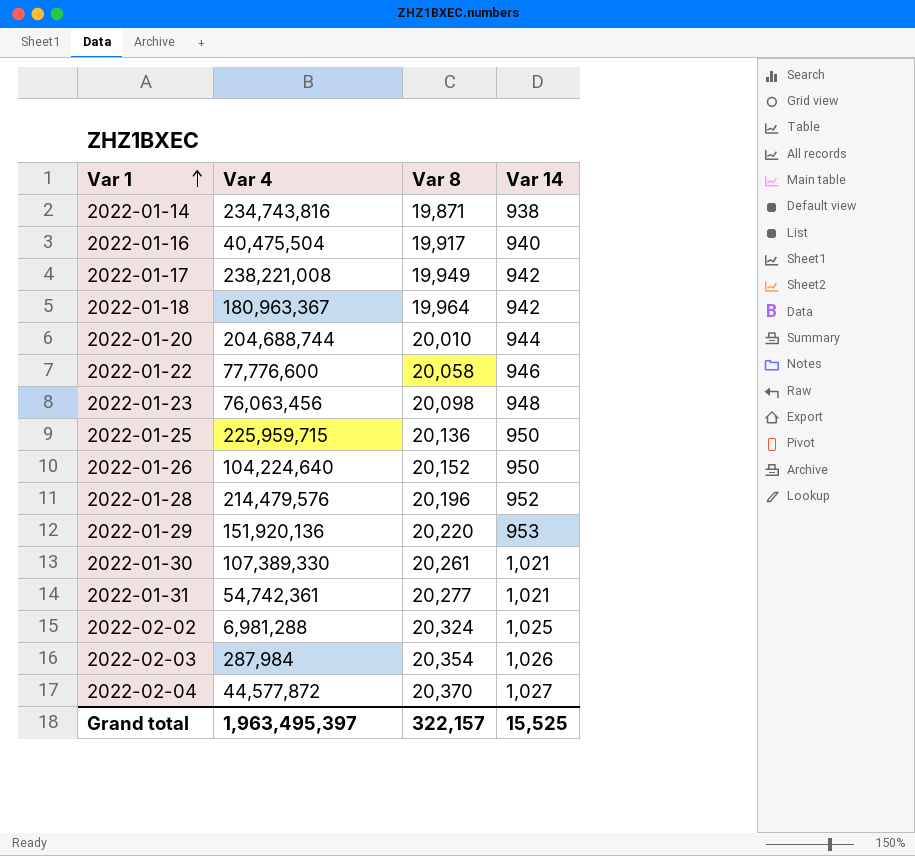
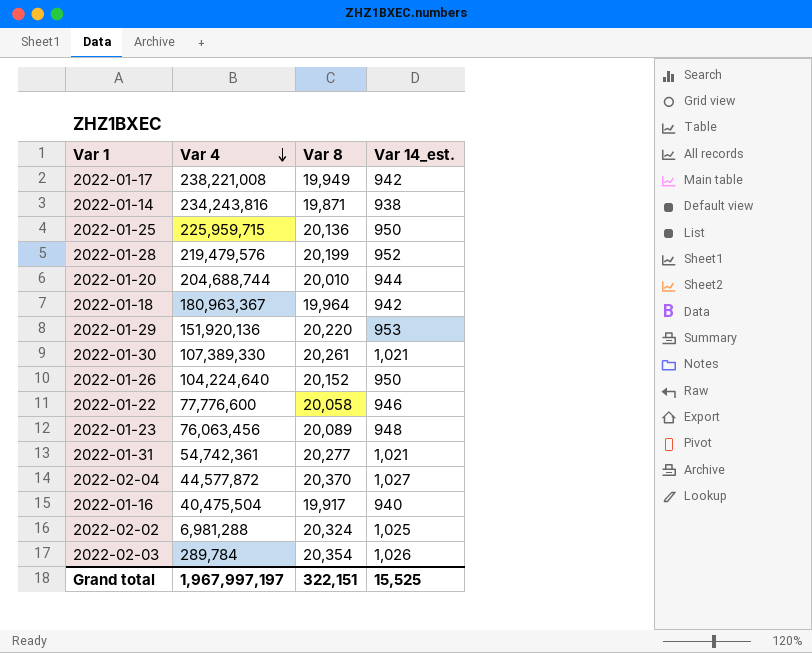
row order: Var 1 ascending -> Var 4 descending
column name: Var 14 -> Var 14_est.
2022-01-14 | Var 4: 234,743,816 -> 234,243,816
2022-01-28 | Var 4: 214,479,576 -> 219,479,576
2022-01-28 | Var 8: 20,196 -> 20,199
2022-01-23 | Var 8: 20,098 -> 20,089
2022-02-03 | Var 4: 287,984 -> 289,784
Grand total | Var 4: 1,963,495,397 -> 1,967,997,197
Grand total | Var 8: 322,157 -> 322,151

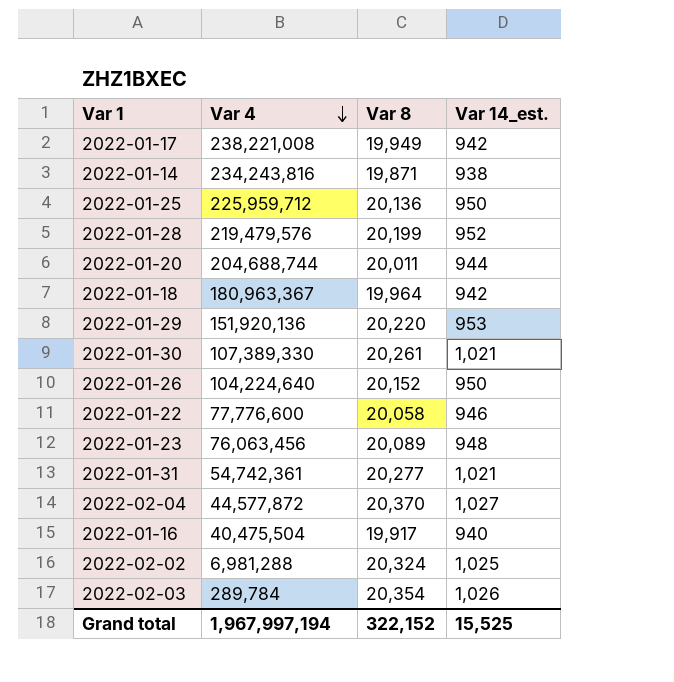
2022-01-25 | Var 4: 225,959,715 -> 225,959,712
2022-01-20 | Var 8: 20,010 -> 20,011
Grand total | Var 4: 1,967,997,197 -> 1,967,997,194
Grand total | Var 8: 322,151 -> 322,152

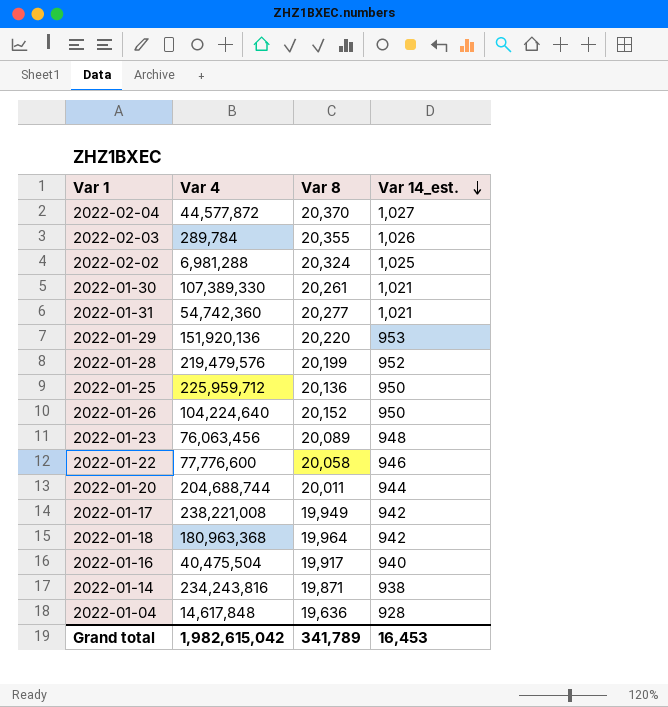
row order: Var 4 descending -> Var 14_est. descending
2022-02-03 | Var 8: 20,354 -> 20,355
2022-01-31 | Var 4: 54,742,361 -> 54,742,360
2022-01-18 | Var 4: 180,963,367 -> 180,963,368
row 2022-01-04: none -> 14,617,848 | 19,636 | 928
Grand total | Var 4: 1,967,997,194 -> 1,982,615,042
Grand total | Var 8: 322,152 -> 341,789
Grand total | Var 14_est.: 15,525 -> 16,453

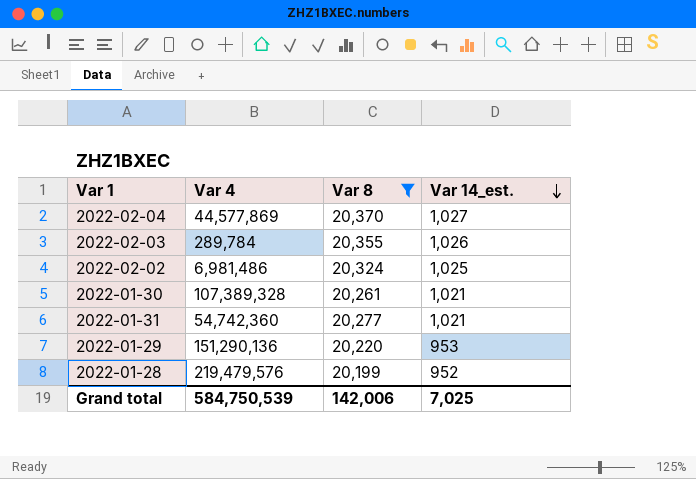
filter: none -> Var 8 >= 20,199
2022-02-04 | Var 4: 44,577,872 -> 44,577,869
2022-02-02 | Var 4: 6,981,288 -> 6,981,486
2022-01-30 | Var 4: 107,389,330 -> 107,389,328
2022-01-29 | Var 4: 151,920,136 -> 151,290,136
Grand total | Var 4: 1,982,615,042 -> 584,750,539
Grand total | Var 8: 341,789 -> 142,006
Grand total | Var 14_est.: 16,453 -> 7,025

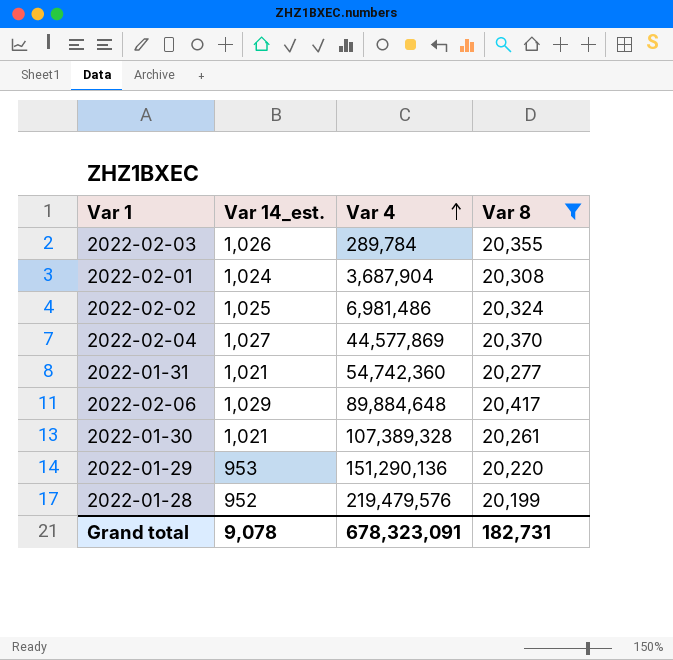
row order: Var 14_est. descending -> Var 4 ascending
column Var 14_est. | position: 4 -> 2
row 2022-02-01: none -> 1,024 | 3,687,904 | 20,308
row 2022-02-06: none -> 1,029 | 89,884,648 | 20,417
Grand total | Var 14_est.: 7,025 -> 9,078
Grand total | Var 4: 584,750,539 -> 678,323,091
Grand total | Var 8: 142,006 -> 182,731

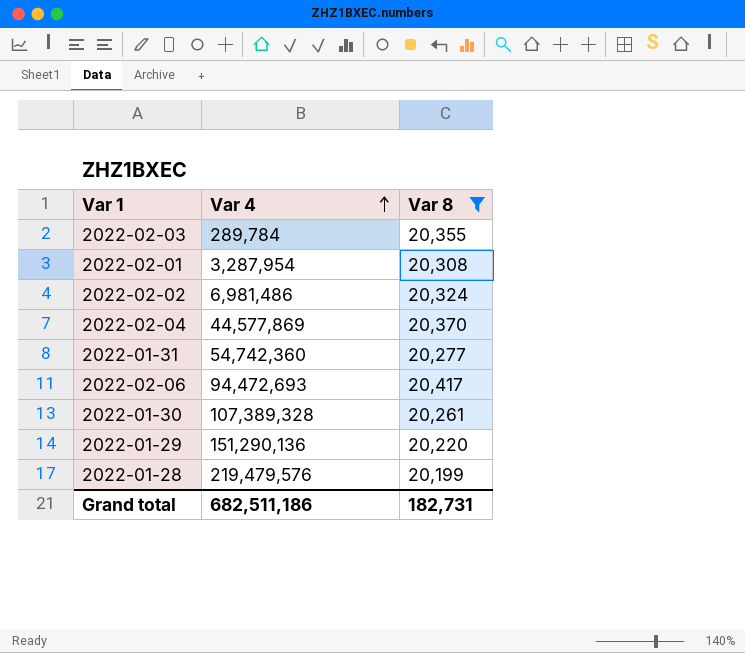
column Var 14_est. | position: 2 -> none
2022-02-01 | Var 4: 3,687,904 -> 3,287,954
2022-02-06 | Var 4: 89,884,648 -> 94,472,693
Grand total | Var 4: 678,323,091 -> 682,511,186

